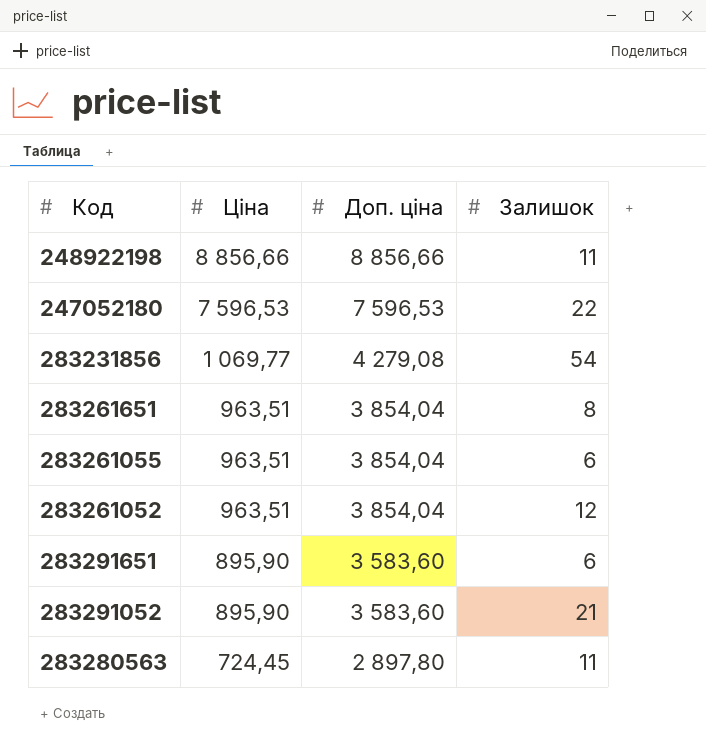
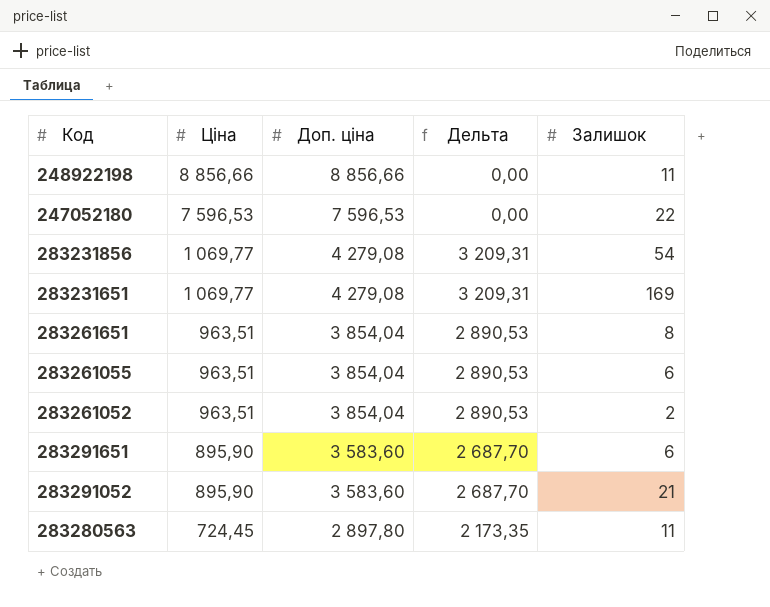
column Дельта | formula: none -> [Доп. ціна] - [Ціна]
row 283231651: none -> 1 069,77 | 4 279,08 | 3 209,31 | 169
283261052 | Залишок: 12 -> 2

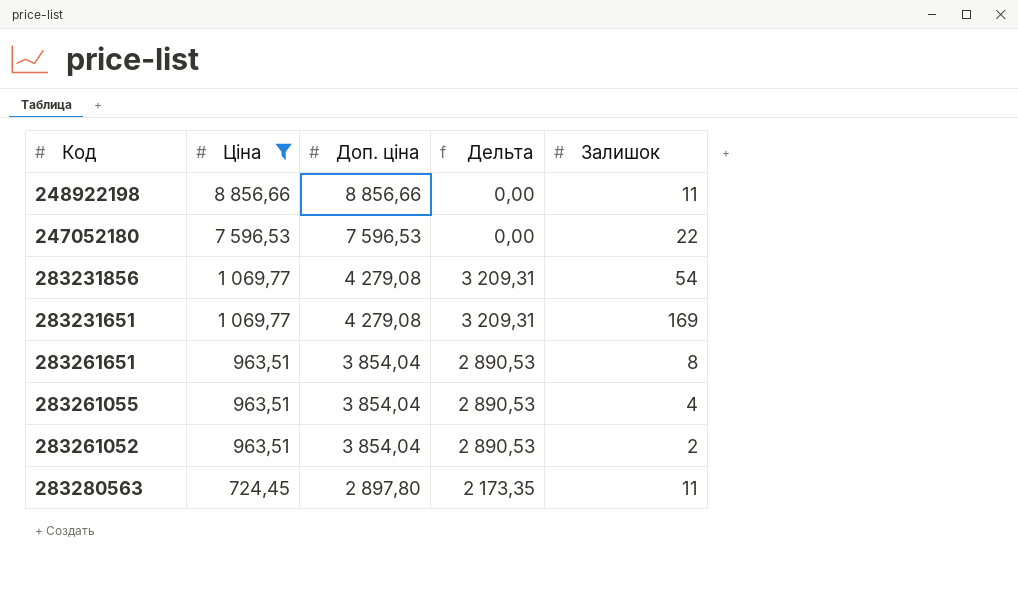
filter: none -> Ціна != 895,90
283261055 | Залишок: 6 -> 4

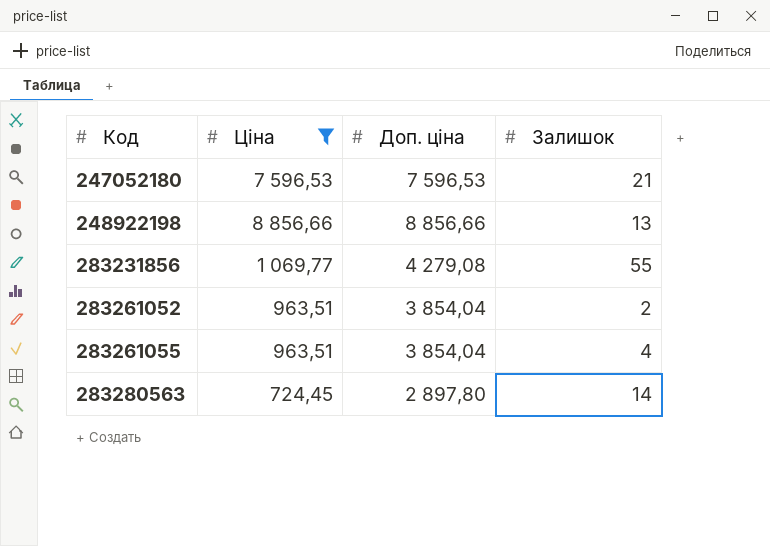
row order: Ціна descending -> Код ascending
column Дельта | formula: [Доп. ціна] - [Ціна] -> none
row 283231651: 1 069,77 | 4 279,08 | 3 209,31 | 169 -> none
row 283261651: 963,51 | 3 854,04 | 2 890,53 | 8 -> none
247052180 | Залишок: 22 -> 21
248922198 | Залишок: 11 -> 13
283231856 | Залишок: 54 -> 55
283280563 | Залишок: 11 -> 14

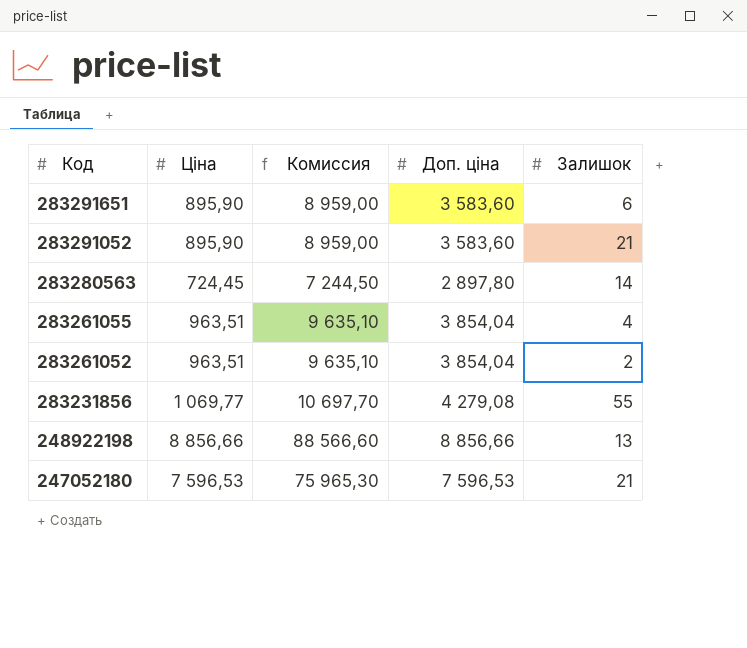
filter: Ціна != 895,90 -> none
row order: Код ascending -> Код descending
column Комиссия | formula: none -> [Ціна] * 10

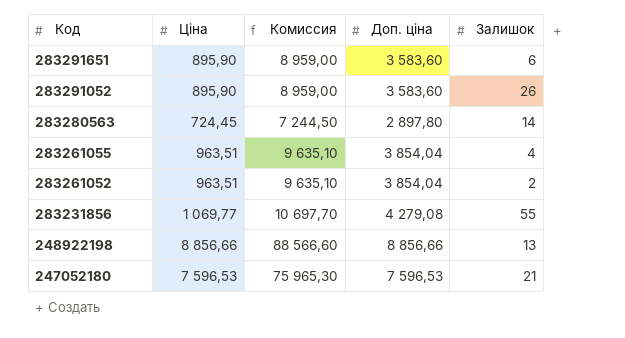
283291052 | Залишок: 21 -> 26

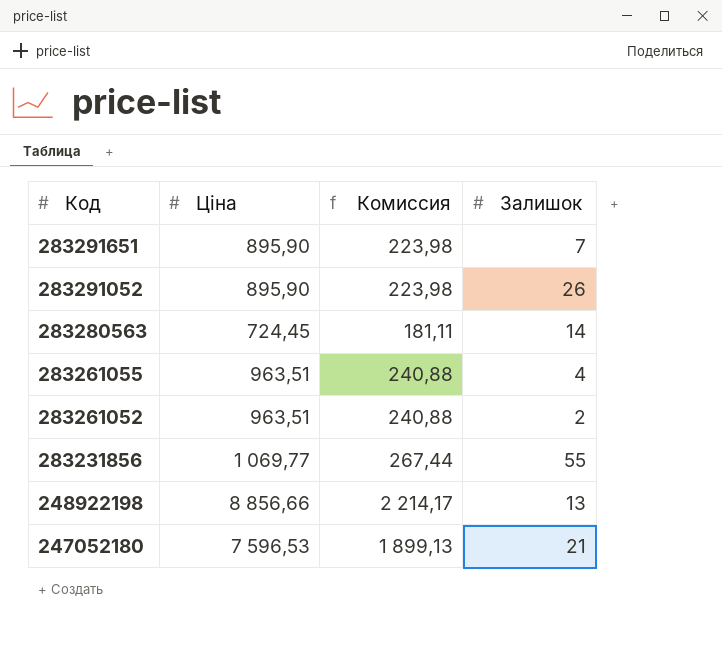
column Доп. ціна | position: 4 -> none
column Комиссия | formula: [Ціна] * 10 -> [Ціна] * 0,25
283291651 | Залишок: 6 -> 7

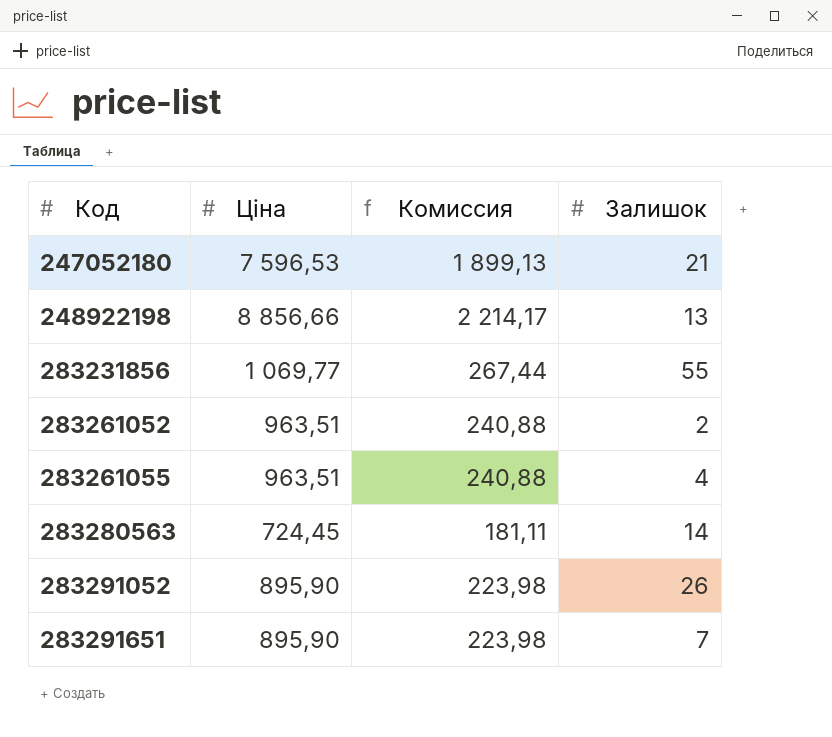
row order: Код descending -> Код ascending

